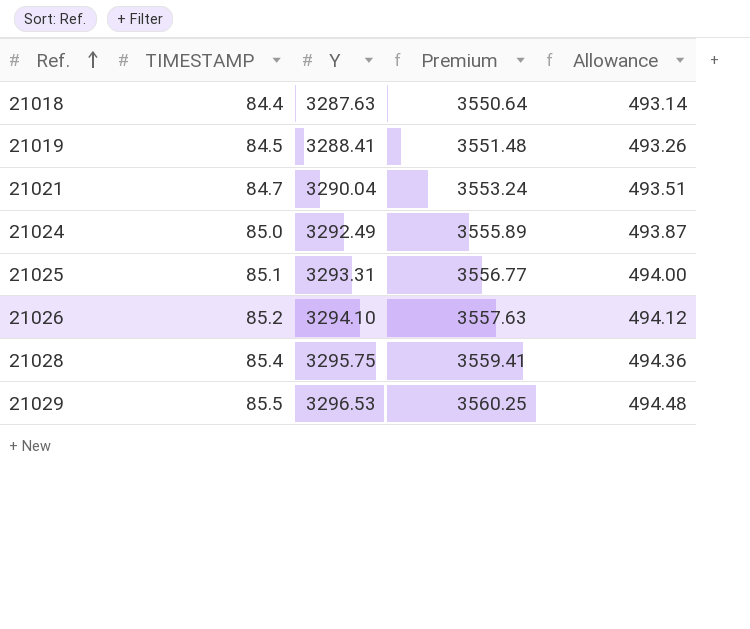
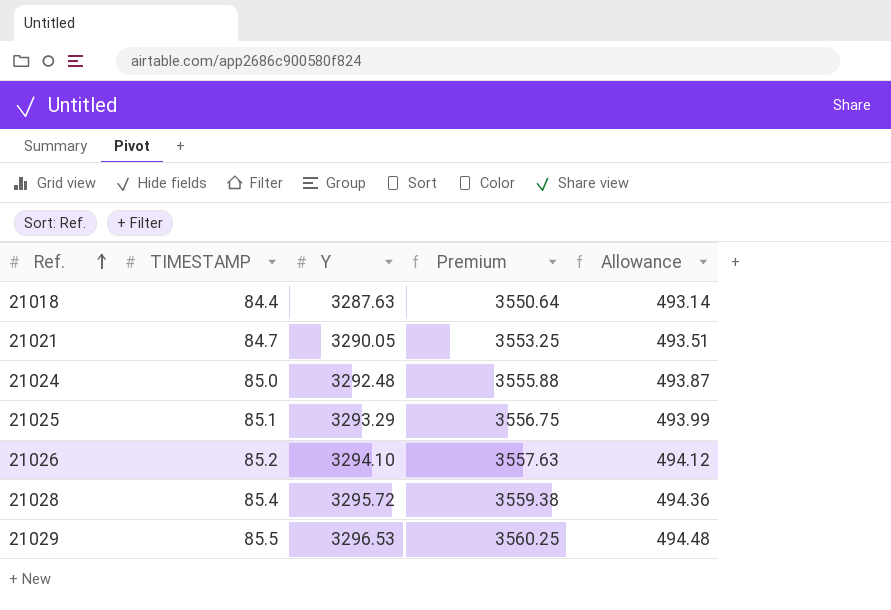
row 21019: 84.5 | 3288.41 | 3551.48 | 493.26 -> none
21021 | Y: 3290.04 -> 3290.05
21021 | Premium: 3553.24 -> 3553.25
21024 | Y: 3292.49 -> 3292.48
21024 | Premium: 3555.89 -> 3555.88
21025 | Y: 3293.31 -> 3293.29
21025 | Premium: 3556.77 -> 3556.75
21025 | Allowance: 494.00 -> 493.99
21028 | Y: 3295.75 -> 3295.72
21028 | Premium: 3559.41 -> 3559.38

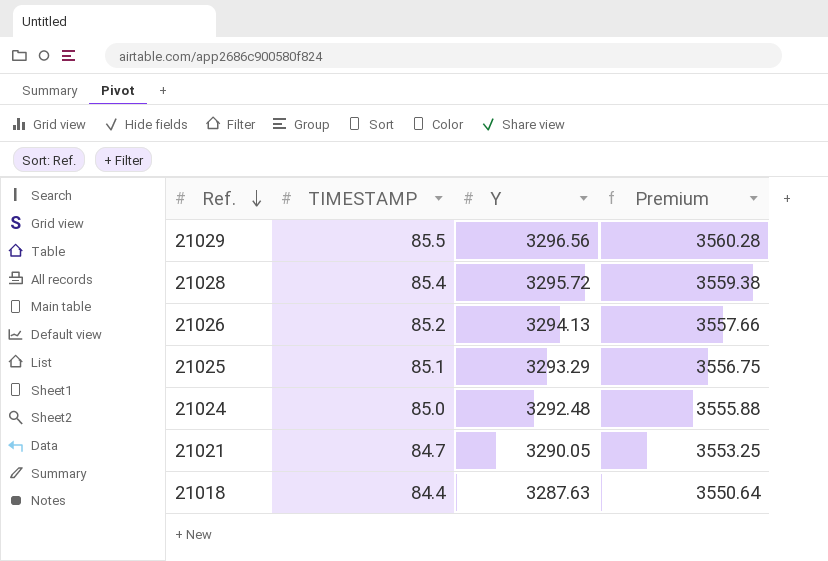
row order: Ref. ascending -> Ref. descending
column Allowance | formula: [Y] * 0.15 -> none
21029 | Y: 3296.53 -> 3296.56
21029 | Premium: 3560.25 -> 3560.28
21026 | Y: 3294.10 -> 3294.13
21026 | Premium: 3557.63 -> 3557.66

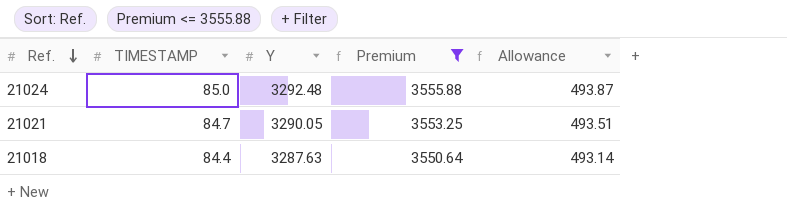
filter: none -> Premium <= 3555.88
column Allowance | formula: none -> [Y] * 0.15

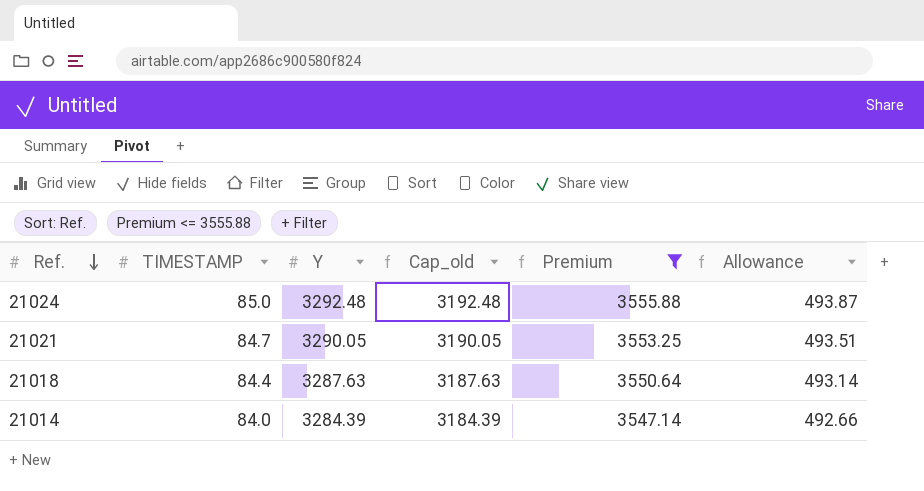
column Cap_old | formula: none -> [Y] - 100
row 21014: none -> 84.0 | 3284.39 | 3184.39 | 3547.14 | 492.66

